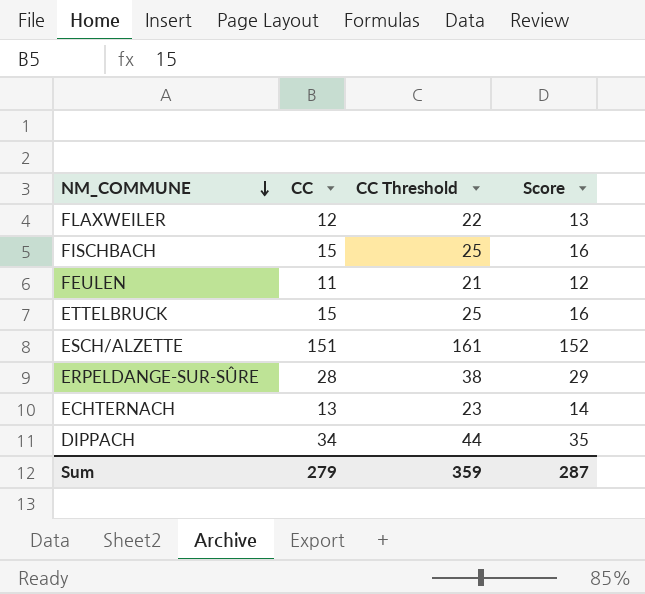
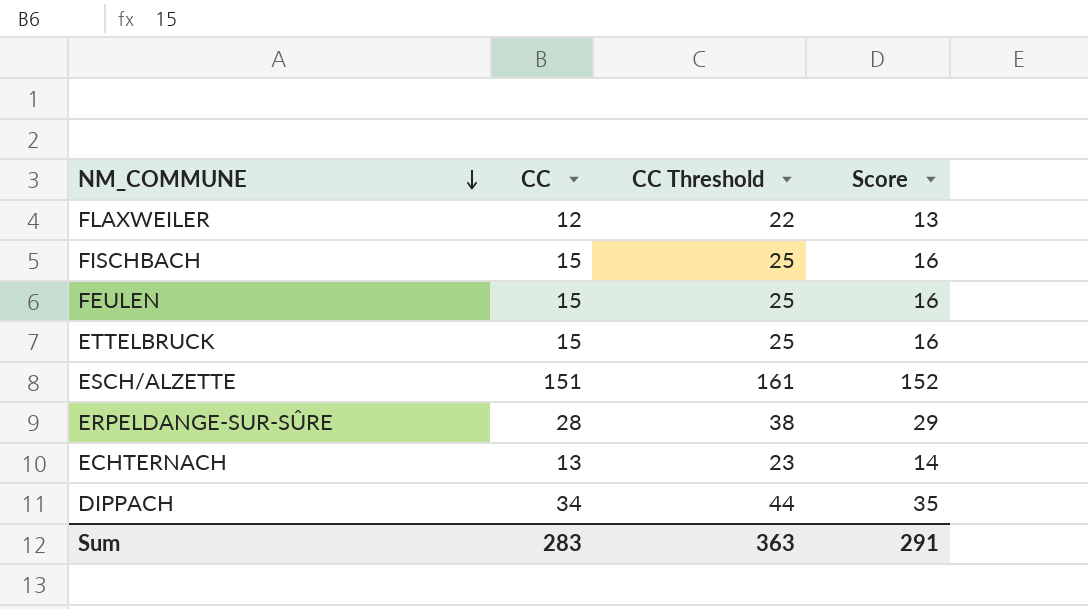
FEULEN | CC: 11 -> 15
FEULEN | CC Threshold: 21 -> 25
FEULEN | Score: 12 -> 16
Sum | CC: 279 -> 283
Sum | CC Threshold: 359 -> 363
Sum | Score: 287 -> 291

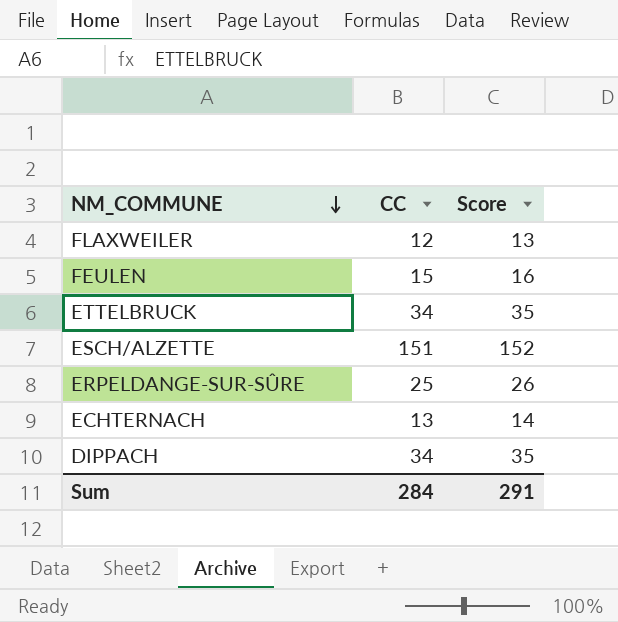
column CC Threshold | formula: [CC] + 10 -> none
row FISCHBACH: 15 | 25 | 16 -> none
ETTELBRUCK | CC: 15 -> 34
ETTELBRUCK | Score: 16 -> 35
ERPELDANGE-SUR-SÛRE | CC: 28 -> 25
ERPELDANGE-SUR-SÛRE | Score: 29 -> 26
Sum | CC: 283 -> 284

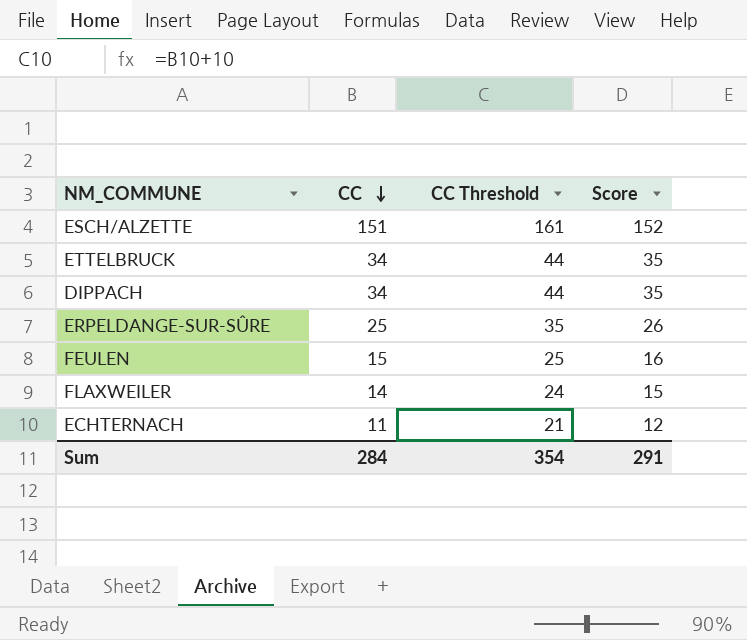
row order: NM_COMMUNE descending -> CC descending
column CC Threshold | formula: none -> [CC] + 10
FLAXWEILER | CC: 12 -> 14
FLAXWEILER | Score: 13 -> 15
ECHTERNACH | CC: 13 -> 11
ECHTERNACH | Score: 14 -> 12

